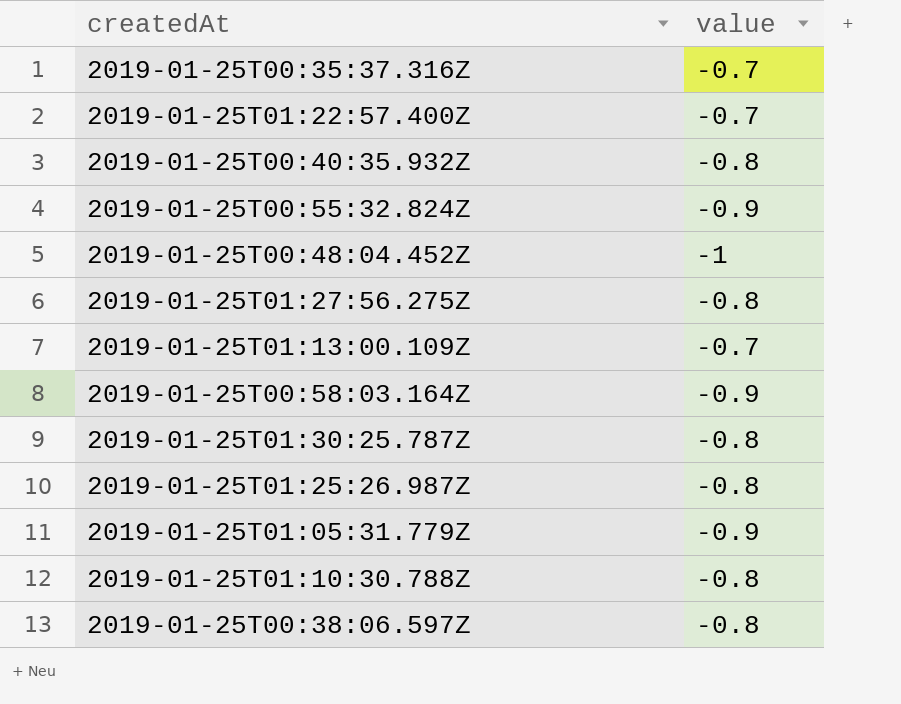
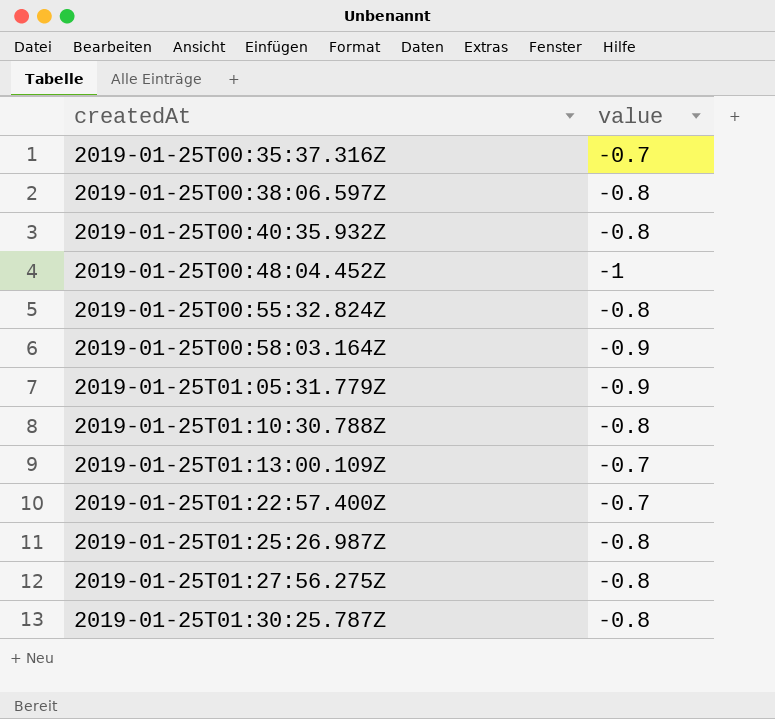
row order: none -> createdAt ascending
2019-01-25T00:55:32.824Z | value: -0.9 -> -0.8

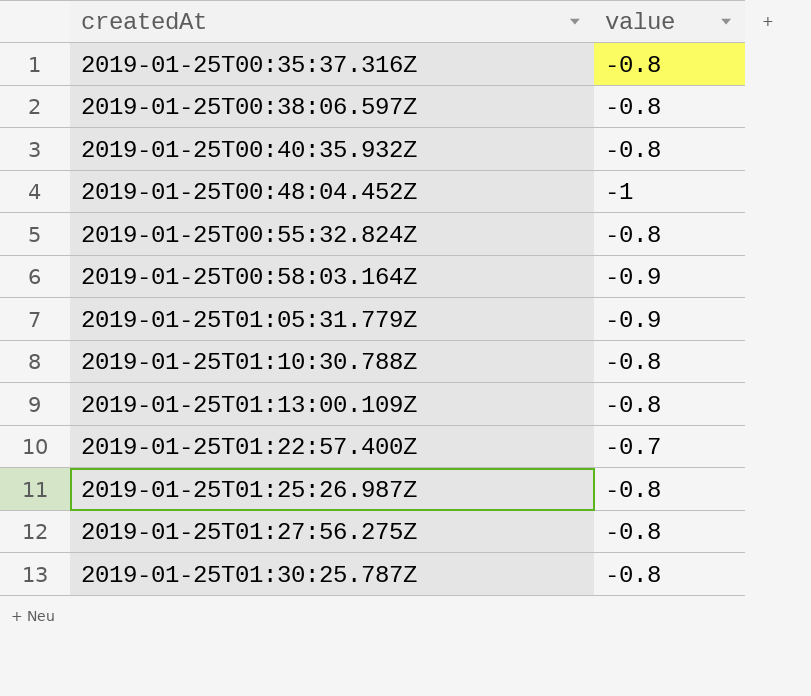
2019-01-25T00:35:37.316Z | value: -0.7 -> -0.8
2019-01-25T01:13:00.109Z | value: -0.7 -> -0.8

